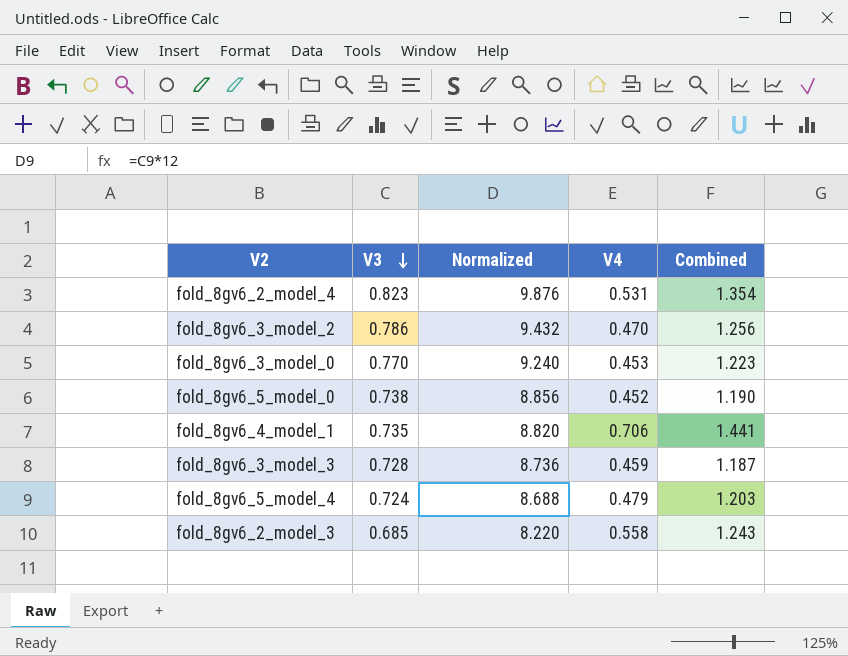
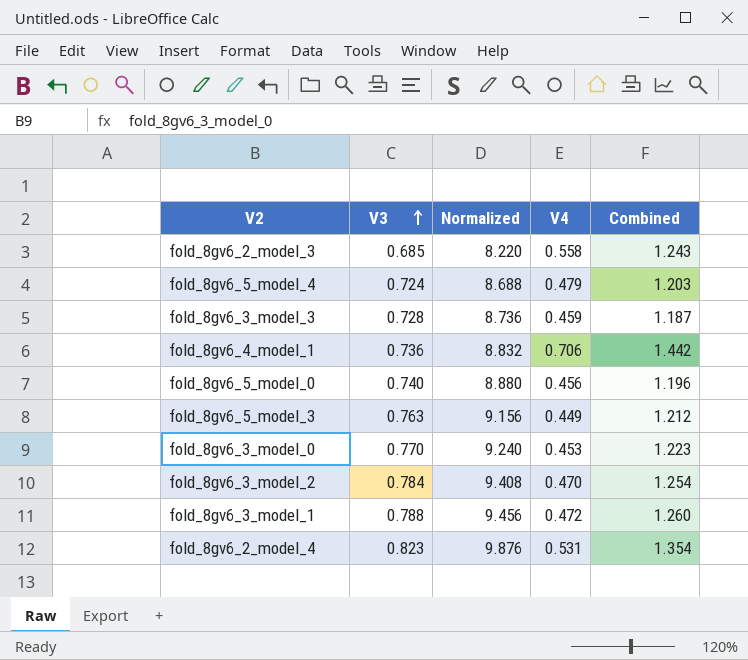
row order: V3 descending -> V3 ascending
fold_8gv6_4_model_1 | V3: 0.735 -> 0.736
fold_8gv6_4_model_1 | Normalized: 8.820 -> 8.832
fold_8gv6_4_model_1 | Combined: 1.441 -> 1.442
fold_8gv6_5_model_0 | V3: 0.738 -> 0.740
fold_8gv6_5_model_0 | Normalized: 8.856 -> 8.880
fold_8gv6_5_model_0 | V4: 0.452 -> 0.456
fold_8gv6_5_model_0 | Combined: 1.190 -> 1.196
row fold_8gv6_5_model_3: none -> 0.763 | 9.156 | 0.449 | 1.212
fold_8gv6_3_model_2 | V3: 0.786 -> 0.784
fold_8gv6_3_model_2 | Normalized: 9.432 -> 9.408
fold_8gv6_3_model_2 | Combined: 1.256 -> 1.254
row fold_8gv6_3_model_1: none -> 0.788 | 9.456 | 0.472 | 1.260

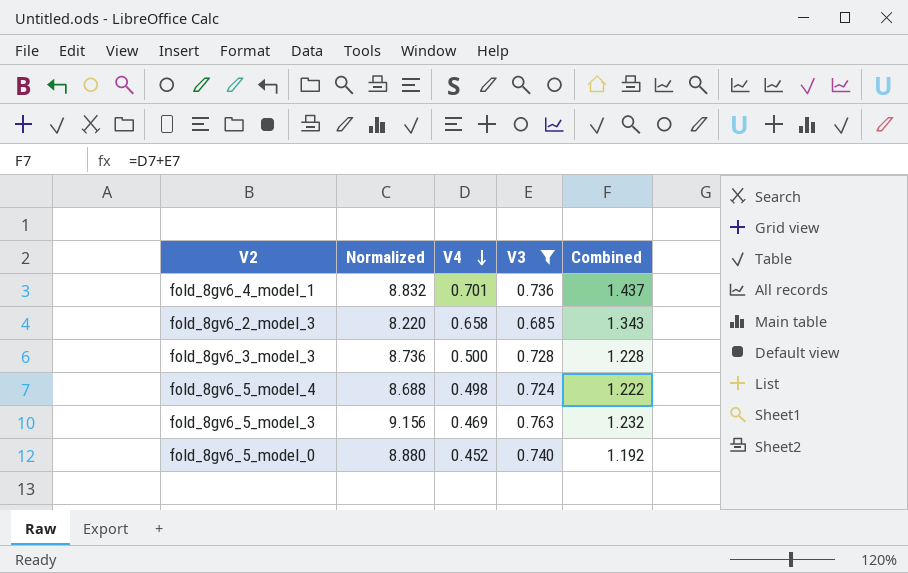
filter: none -> V3 <= 0.763
row order: V3 ascending -> V4 descending
column V3 | position: 2 -> 4
fold_8gv6_4_model_1 | V4: 0.706 -> 0.701
fold_8gv6_4_model_1 | Combined: 1.442 -> 1.437
fold_8gv6_2_model_3 | V4: 0.558 -> 0.658
fold_8gv6_2_model_3 | Combined: 1.243 -> 1.343
fold_8gv6_3_model_3 | V4: 0.459 -> 0.500
fold_8gv6_3_model_3 | Combined: 1.187 -> 1.228
fold_8gv6_5_model_4 | V4: 0.479 -> 0.498
fold_8gv6_5_model_4 | Combined: 1.203 -> 1.222
fold_8gv6_5_model_3 | V4: 0.449 -> 0.469
fold_8gv6_5_model_3 | Combined: 1.212 -> 1.232
fold_8gv6_5_model_0 | V4: 0.456 -> 0.452
fold_8gv6_5_model_0 | Combined: 1.196 -> 1.192

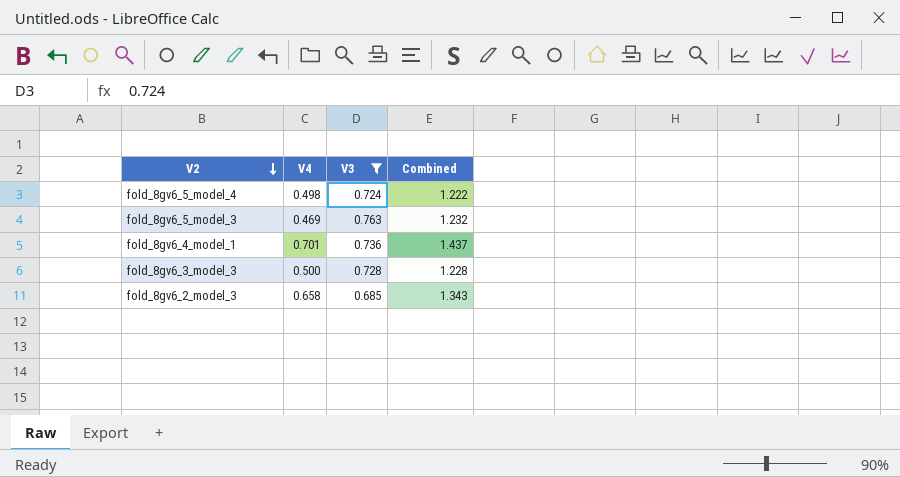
row order: V4 descending -> V2 descending
column Normalized | formula: [V3] * 12 -> none
row fold_8gv6_5_model_0: 8.880 | 0.452 | 0.740 | 1.192 -> none

